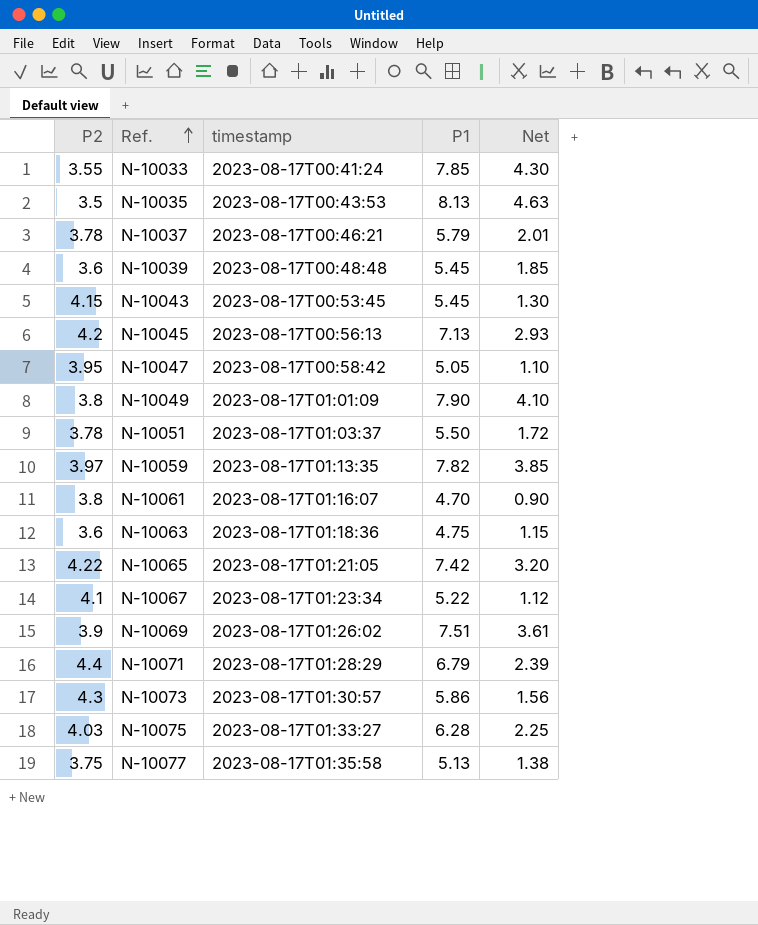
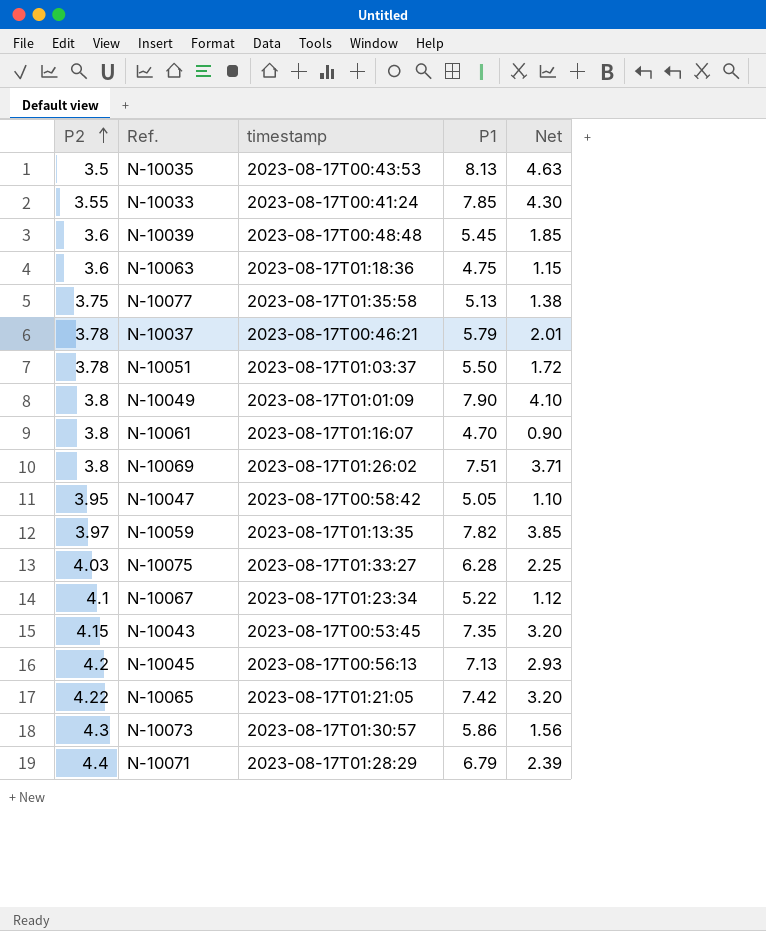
row order: Ref. ascending -> P2 ascending
N-10069 | P2: 3.9 -> 3.8
N-10069 | Net: 3.61 -> 3.71
N-10043 | P1: 5.45 -> 7.35
N-10043 | Net: 1.30 -> 3.20

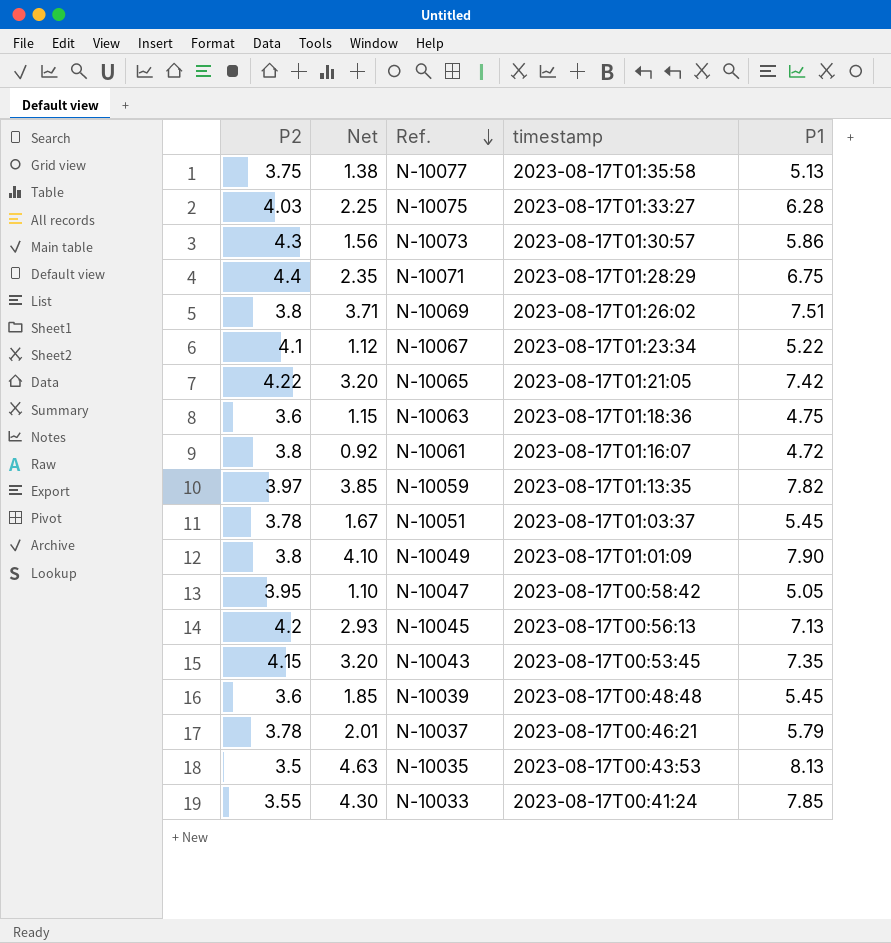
row order: P2 ascending -> Ref. descending
column Net | position: 5 -> 2
N-10071 | Net: 2.39 -> 2.35
N-10071 | P1: 6.79 -> 6.75
N-10061 | Net: 0.90 -> 0.92
N-10061 | P1: 4.70 -> 4.72
N-10051 | Net: 1.72 -> 1.67
N-10051 | P1: 5.50 -> 5.45

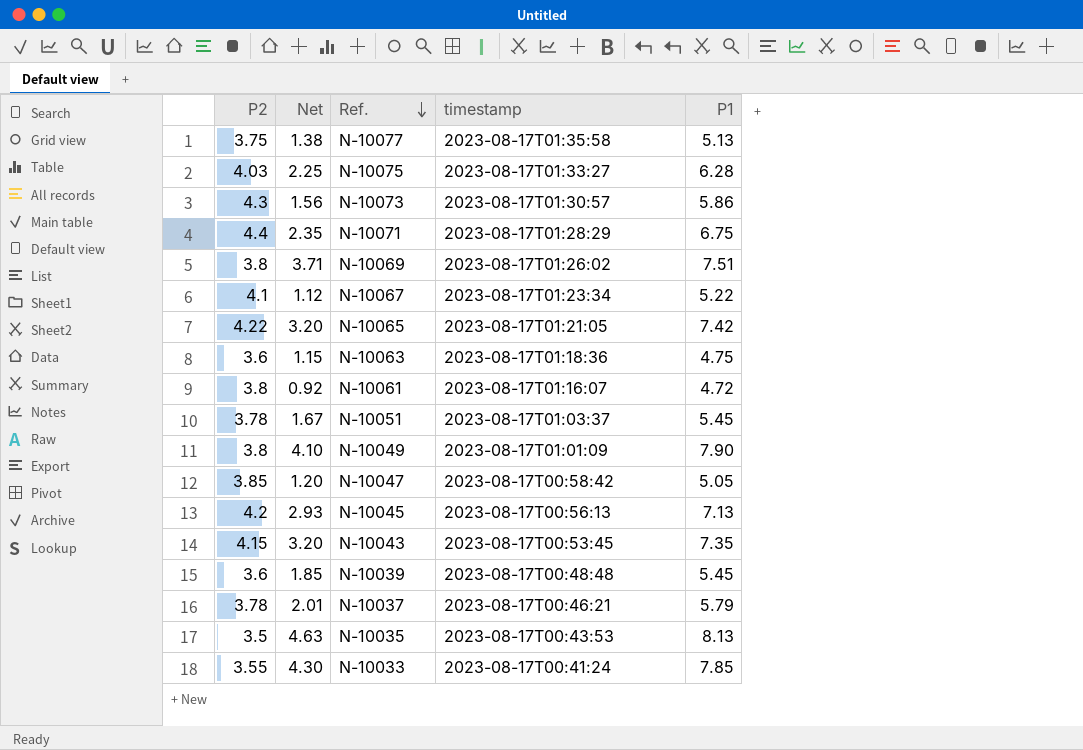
row N-10059: 3.97 | 3.85 | 2023-08-17T01:13:35 | 7.82 -> none
N-10047 | P2: 3.95 -> 3.85
N-10047 | Net: 1.10 -> 1.20

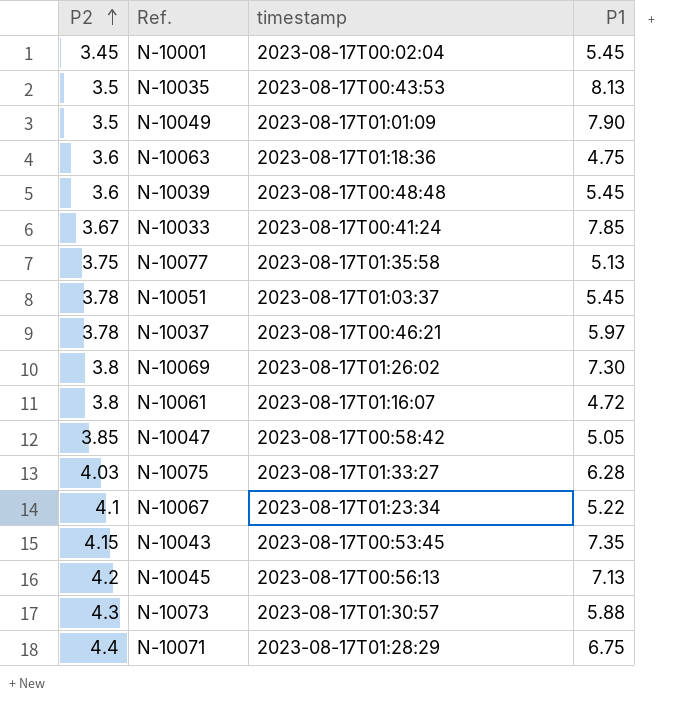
row order: Ref. descending -> P2 ascending
column Net | formula: [P1] - [P2] -> none
row N-10065: 4.22 | 3.20 | 2023-08-17T01:21:05 | 7.42 -> none
row N-10001: none -> 3.45 | 2023-08-17T00:02:04 | 5.45
N-10049 | P2: 3.8 -> 3.5
N-10033 | P2: 3.55 -> 3.67
N-10037 | P1: 5.79 -> 5.97
N-10069 | P1: 7.51 -> 7.30
N-10073 | P1: 5.86 -> 5.88

